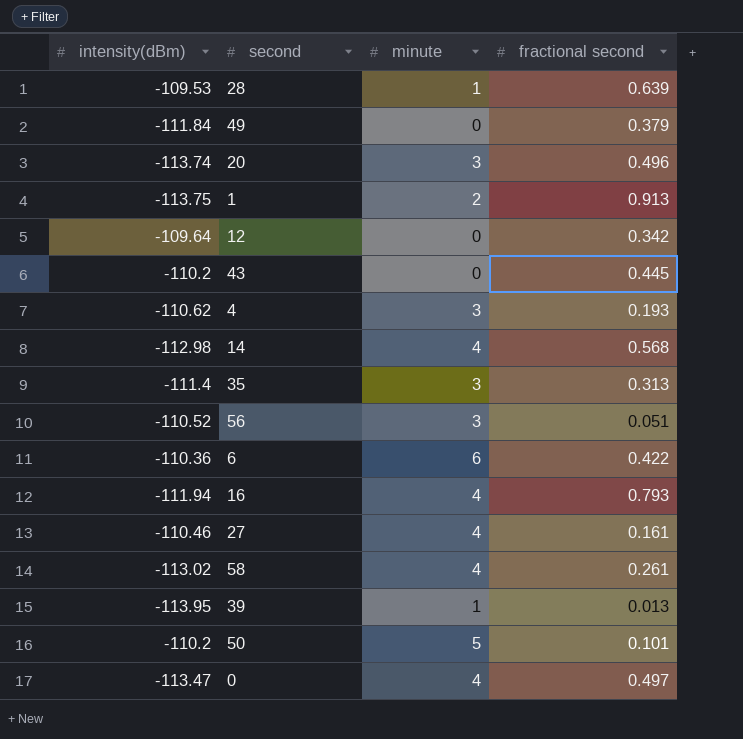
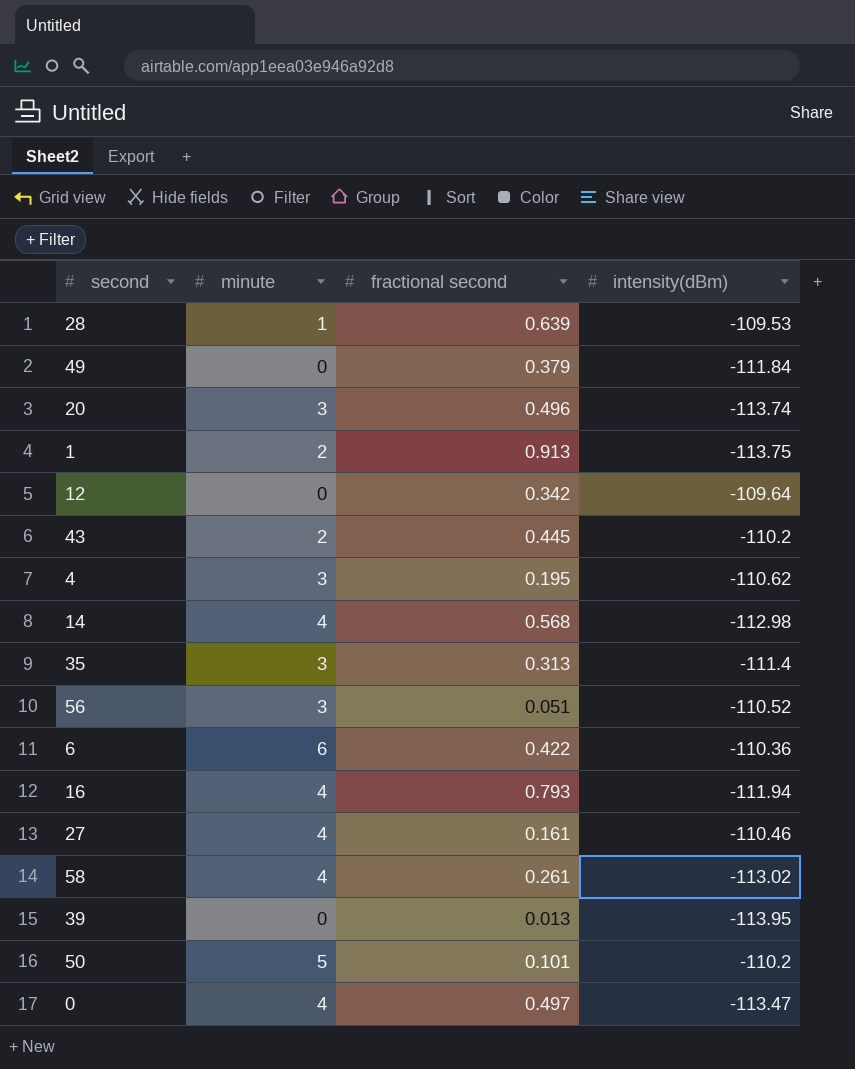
column intensity(dBm) | position: 1 -> 4
43 | minute: 0 -> 2
4 | fractional second: 0.193 -> 0.195
39 | minute: 1 -> 0

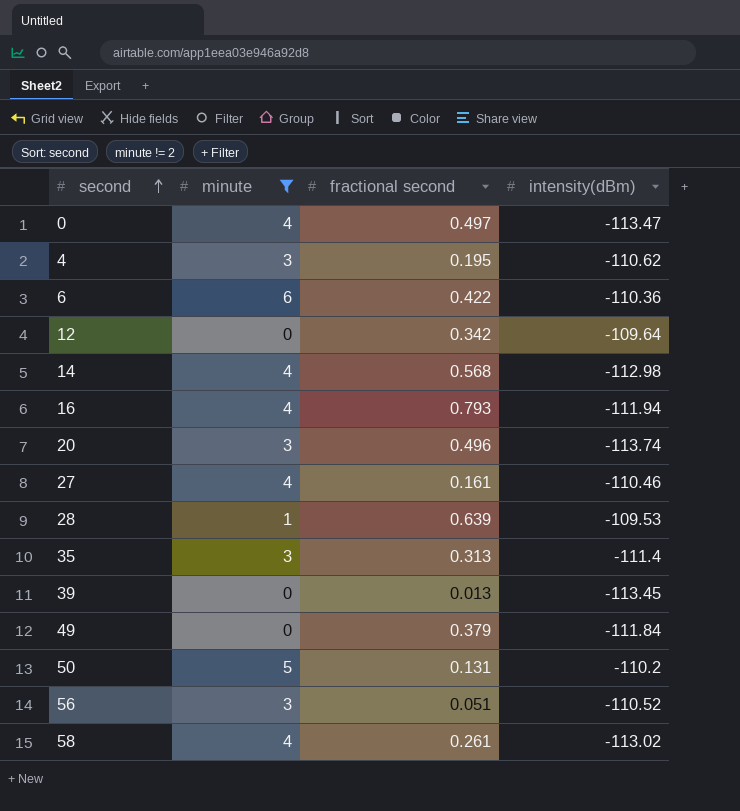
filter: none -> minute != 2
row order: none -> second ascending
39 | intensity(dBm): -113.95 -> -113.45
50 | fractional second: 0.101 -> 0.131

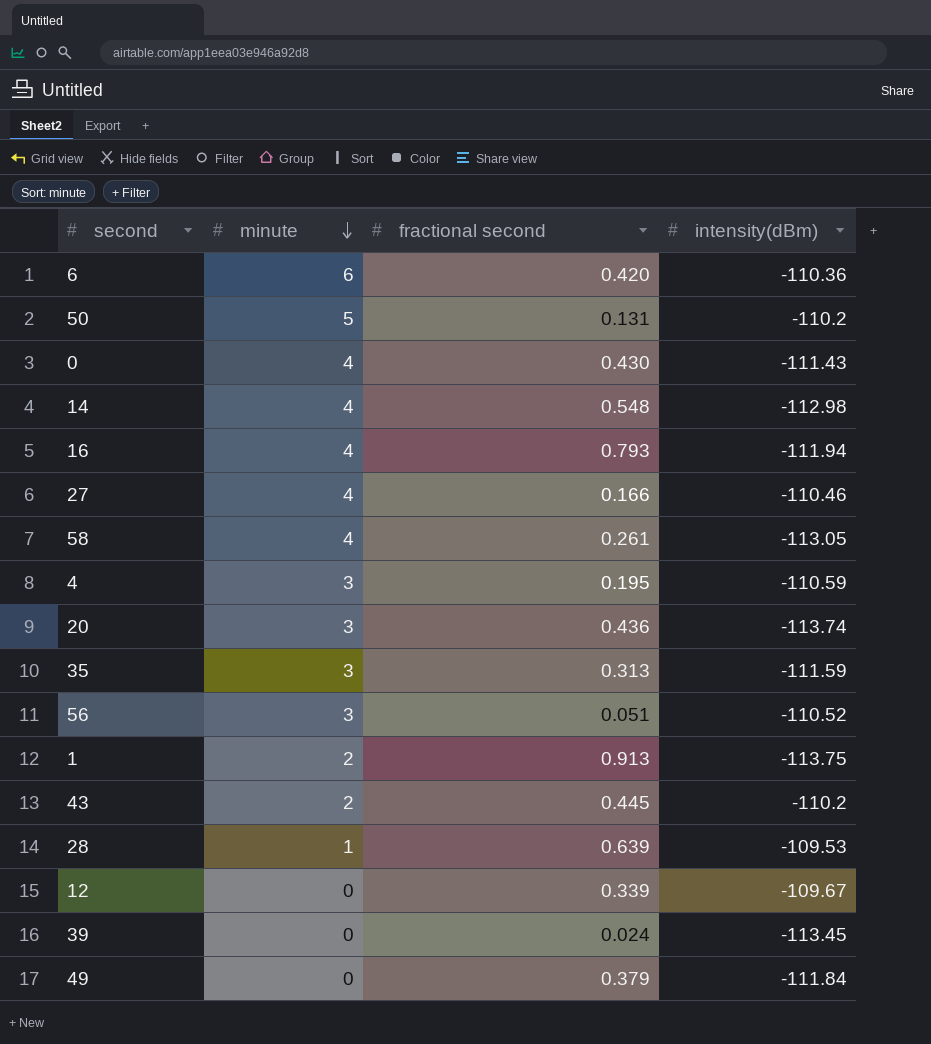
filter: minute != 2 -> none
row order: second ascending -> minute descending
6 | fractional second: 0.422 -> 0.420
0 | fractional second: 0.497 -> 0.430
0 | intensity(dBm): -113.47 -> -111.43
14 | fractional second: 0.568 -> 0.548
27 | fractional second: 0.161 -> 0.166
58 | intensity(dBm): -113.02 -> -113.05
4 | intensity(dBm): -110.62 -> -110.59
20 | fractional second: 0.496 -> 0.436
35 | intensity(dBm): -111.4 -> -111.59
12 | fractional second: 0.342 -> 0.339
12 | intensity(dBm): -109.64 -> -109.67
39 | fractional second: 0.013 -> 0.024

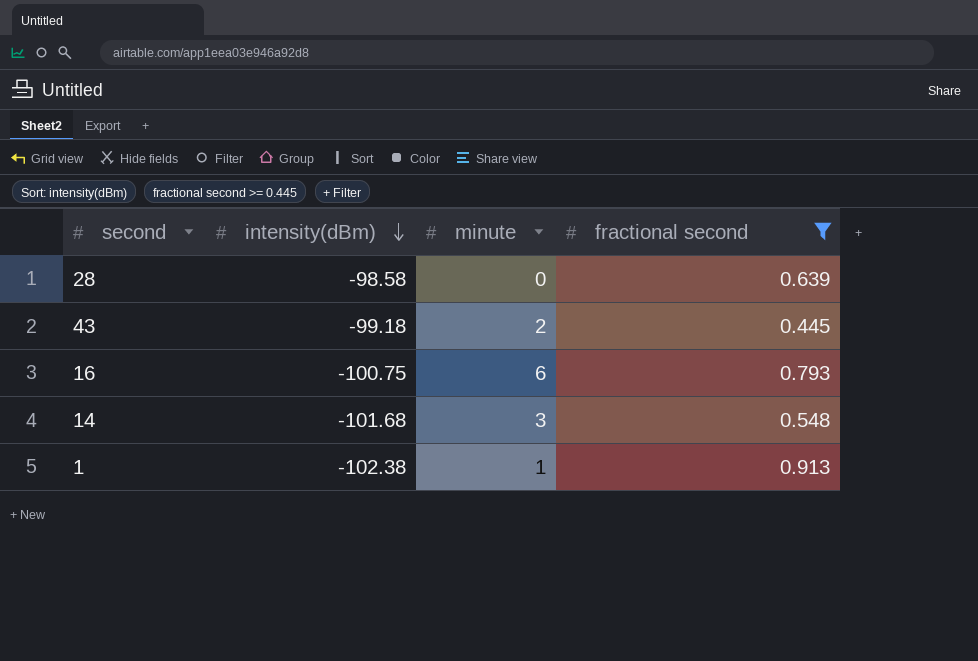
filter: none -> fractional second >= 0.445
row order: minute descending -> intensity(dBm) descending
column intensity(dBm) | position: 4 -> 2
28 | intensity(dBm): -109.53 -> -98.58
28 | minute: 1 -> 0
43 | intensity(dBm): -110.2 -> -99.18
16 | intensity(dBm): -111.94 -> -100.75
16 | minute: 4 -> 6
14 | intensity(dBm): -112.98 -> -101.68
14 | minute: 4 -> 3
1 | intensity(dBm): -113.75 -> -102.38
1 | minute: 2 -> 1

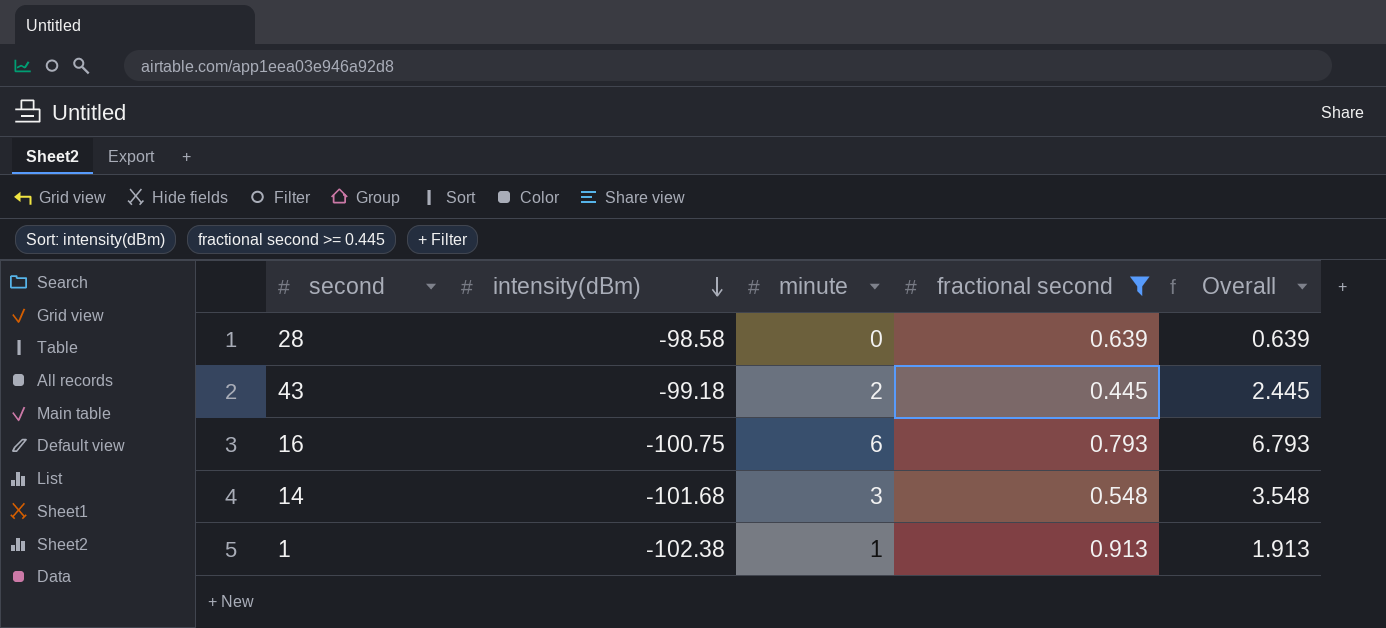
column Overall | formula: none -> [minute] + [fractional second]

